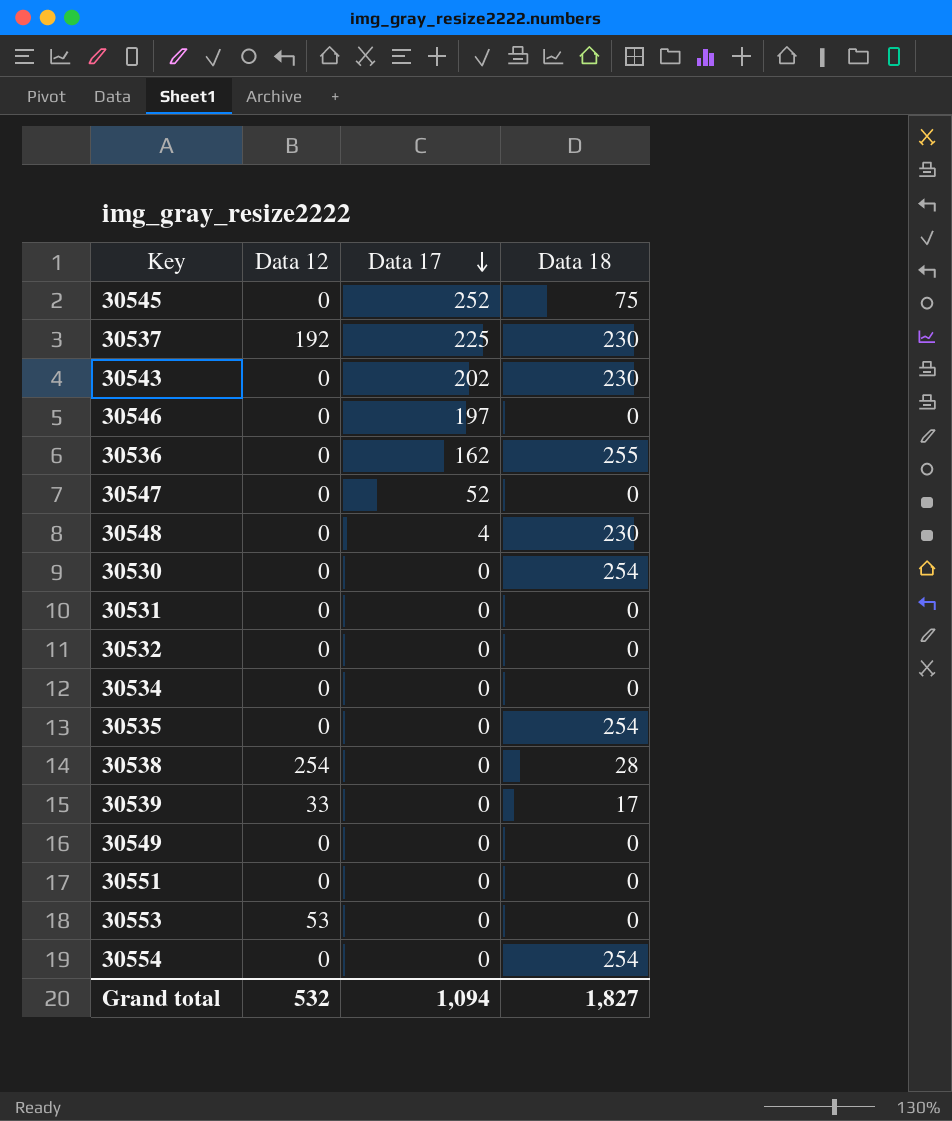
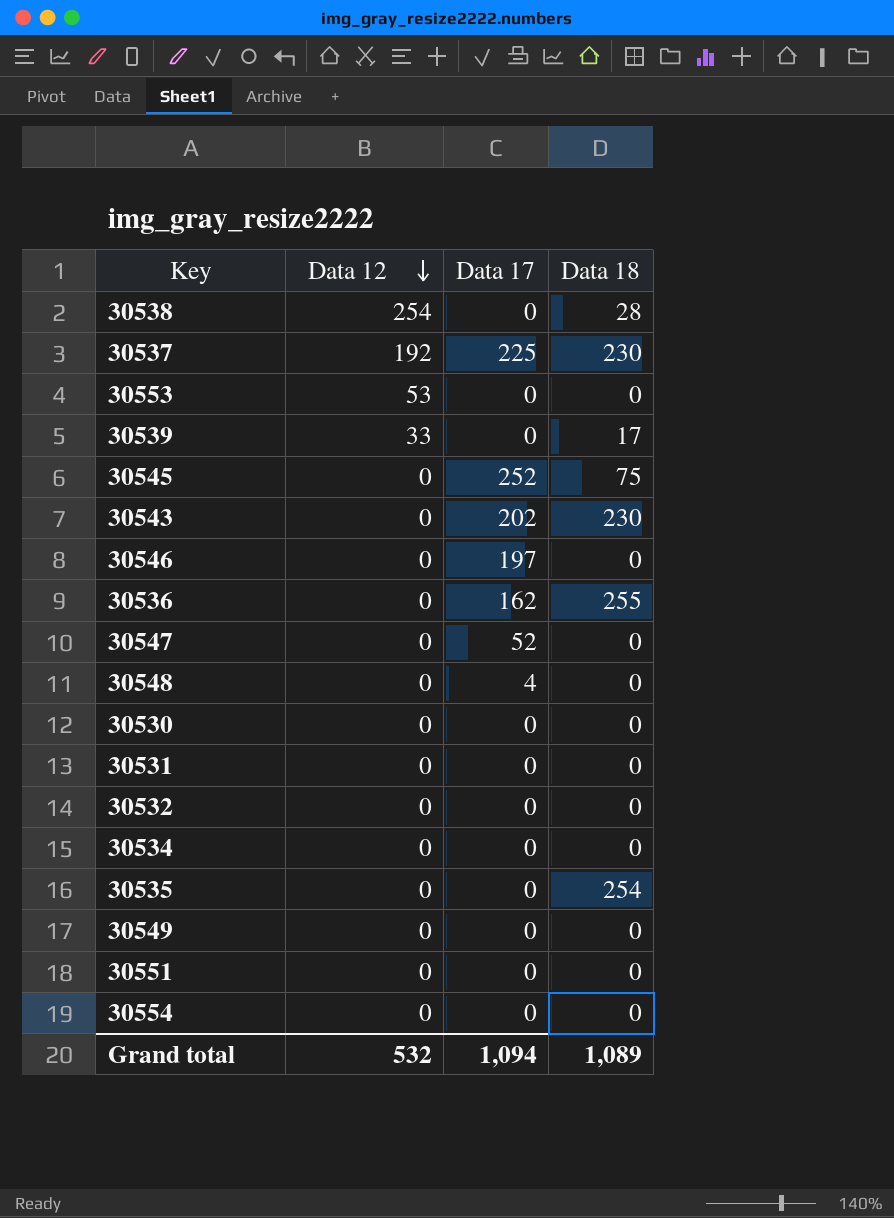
row order: Data 17 descending -> Data 12 descending
30548 | Data 18: 230 -> 0
30530 | Data 18: 254 -> 0
30554 | Data 18: 254 -> 0
Grand total | Data 18: 1,827 -> 1,089

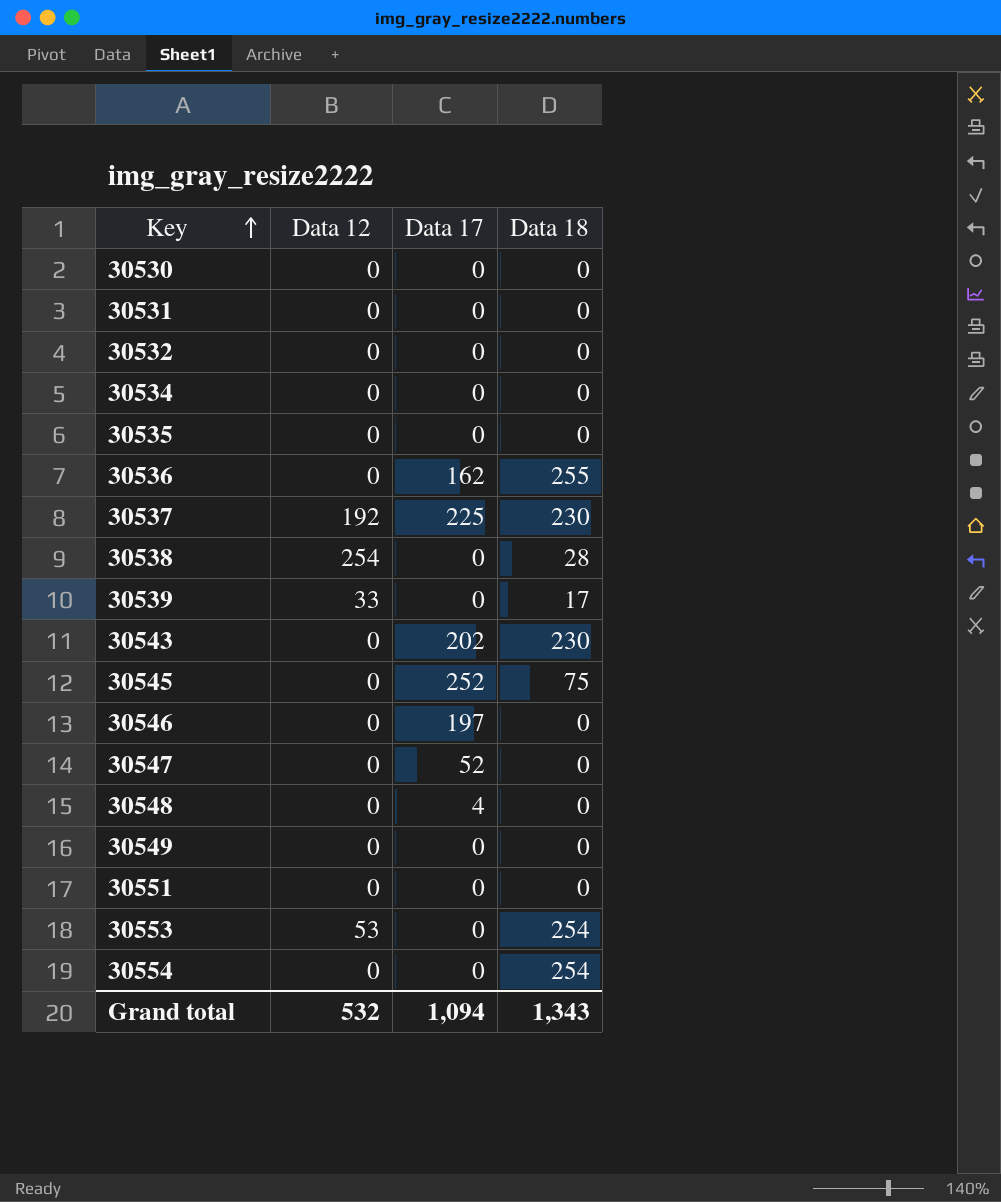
row order: Data 12 descending -> Key ascending
30535 | Data 18: 254 -> 0
30553 | Data 18: 0 -> 254
30554 | Data 18: 0 -> 254
Grand total | Data 18: 1,089 -> 1,343

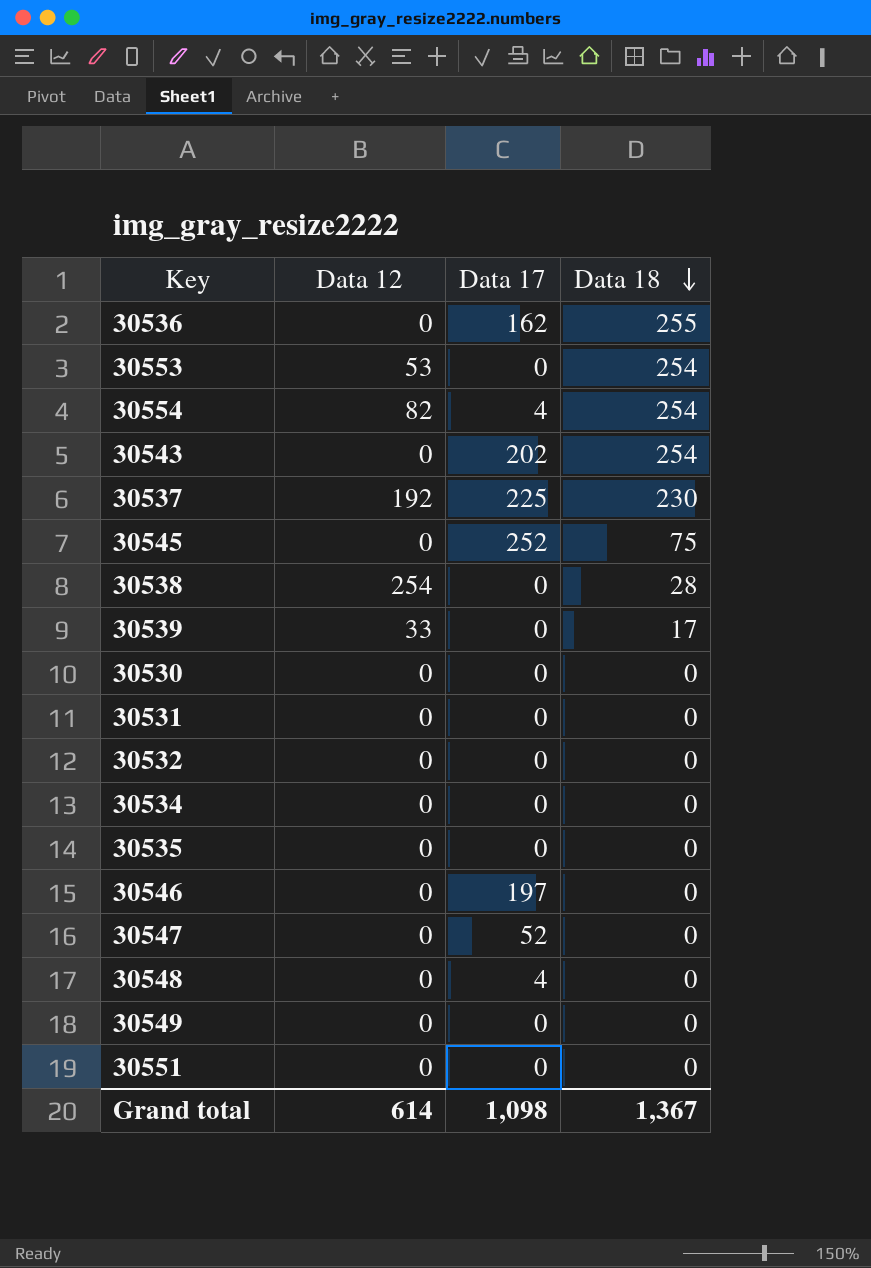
row order: Key ascending -> Data 18 descending
30554 | Data 12: 0 -> 82
30554 | Data 17: 0 -> 4
30543 | Data 18: 230 -> 254
Grand total | Data 12: 532 -> 614
Grand total | Data 17: 1,094 -> 1,098
Grand total | Data 18: 1,343 -> 1,367

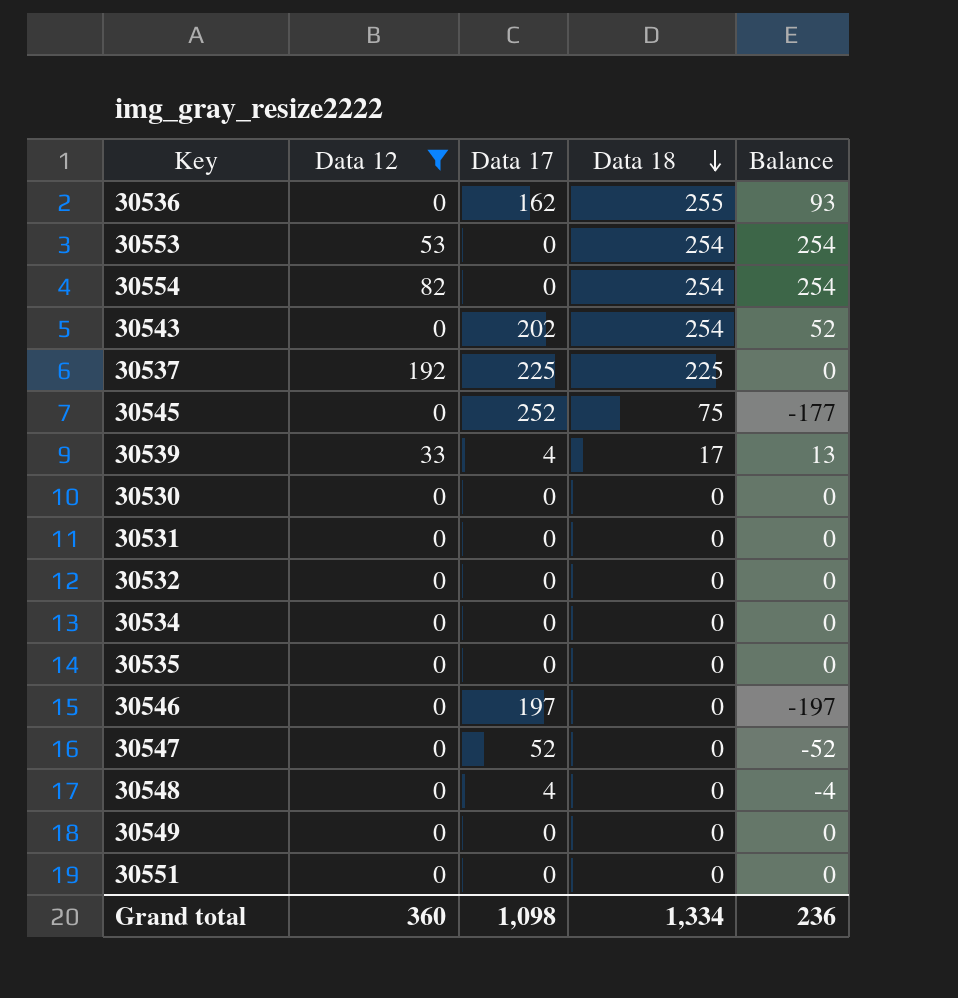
filter: none -> Data 12 != 254
column Balance | formula: none -> [Data 18] - [Data 17]
30554 | Data 17: 4 -> 0
30537 | Data 18: 230 -> 225
30539 | Data 17: 0 -> 4
Grand total | Data 12: 614 -> 360
Grand total | Data 18: 1,367 -> 1,334

